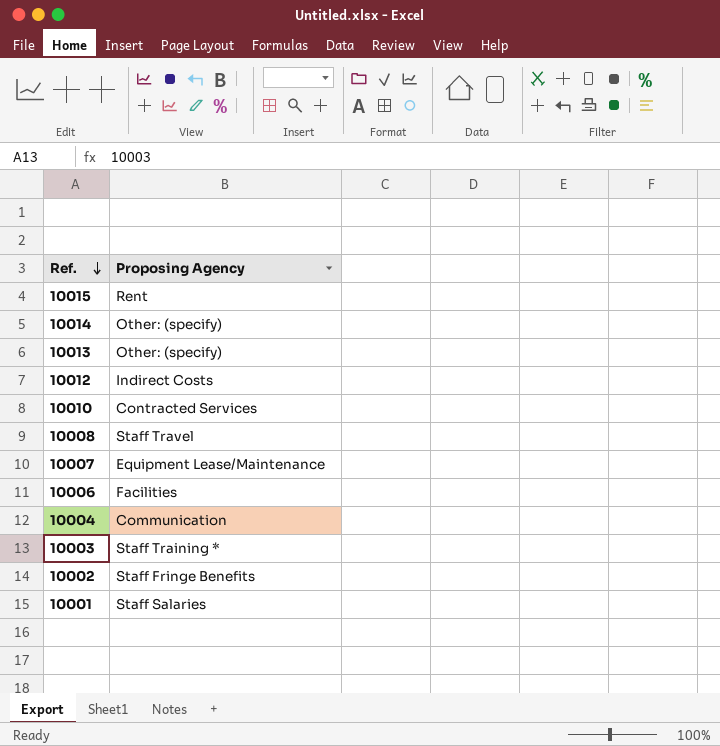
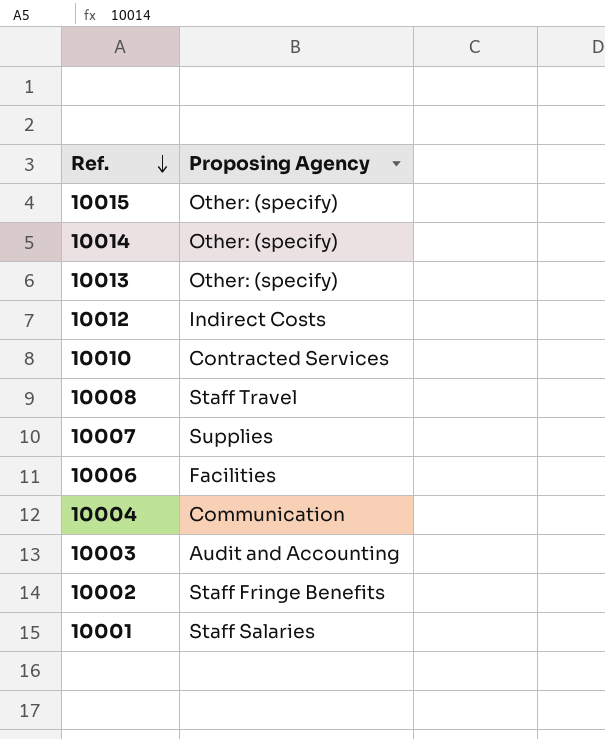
10015 | Proposing Agency: Rent -> Other: (specify)
10007 | Proposing Agency: Equipment Lease/Maintenance -> Supplies
10003 | Proposing Agency: Staff Training * -> Audit and Accounting

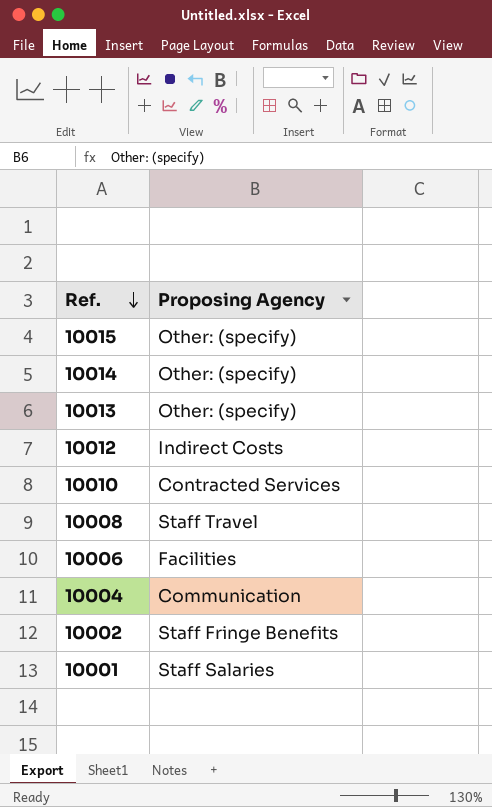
row 10007: Supplies -> none
row 10003: Audit and Accounting -> none

